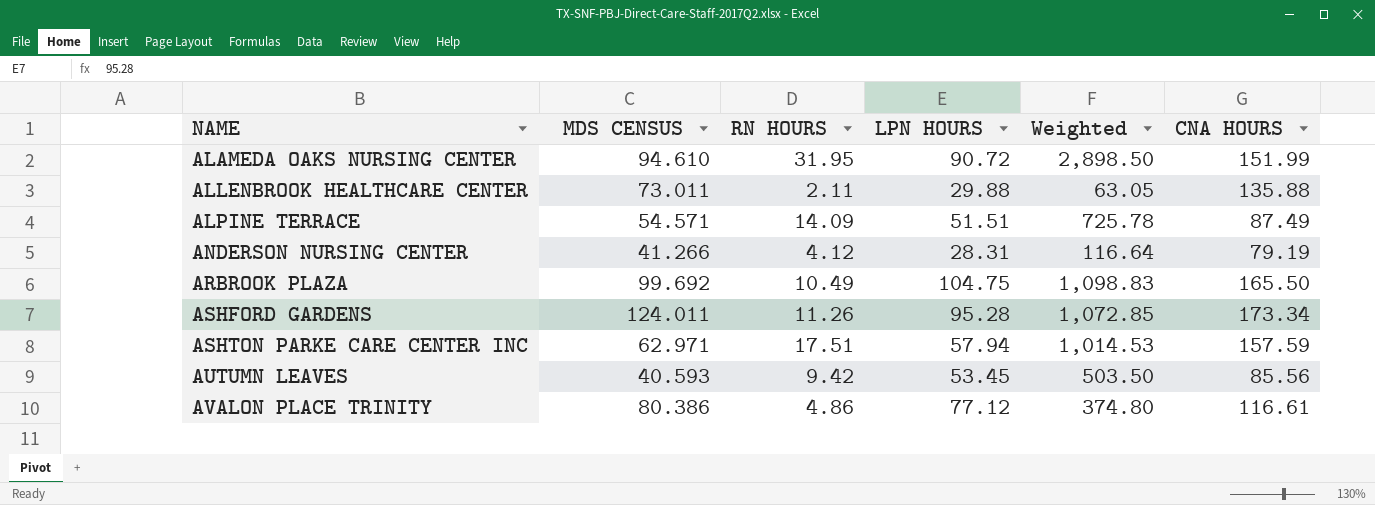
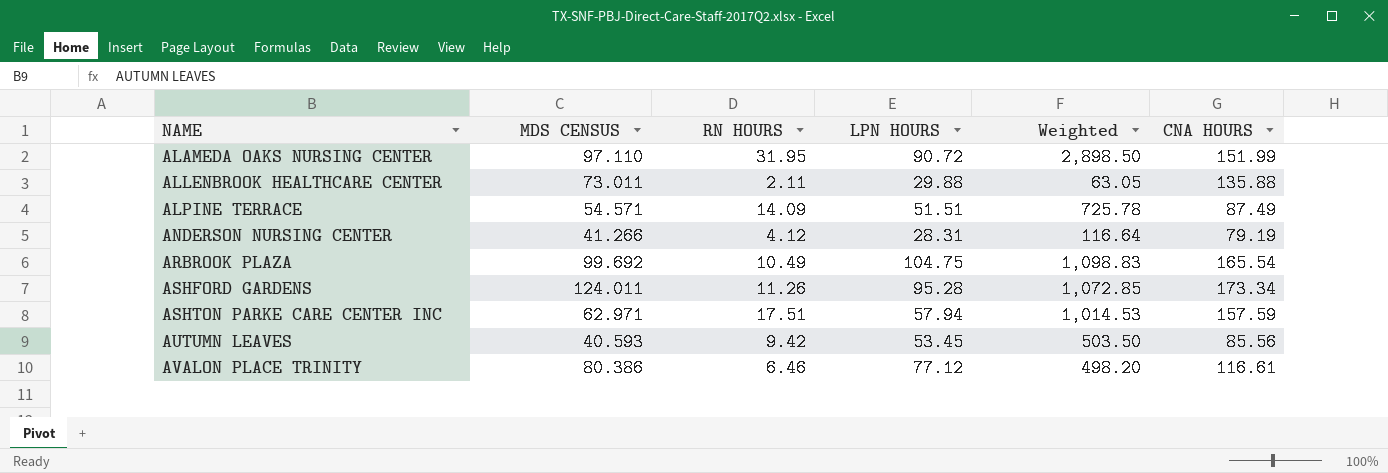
ALAMEDA OAKS NURSING CENTER | MDS CENSUS: 94.610 -> 97.110
ARBROOK PLAZA | CNA HOURS: 165.50 -> 165.54
AVALON PLACE TRINITY | RN HOURS: 4.86 -> 6.46
AVALON PLACE TRINITY | Weighted: 374.80 -> 498.20

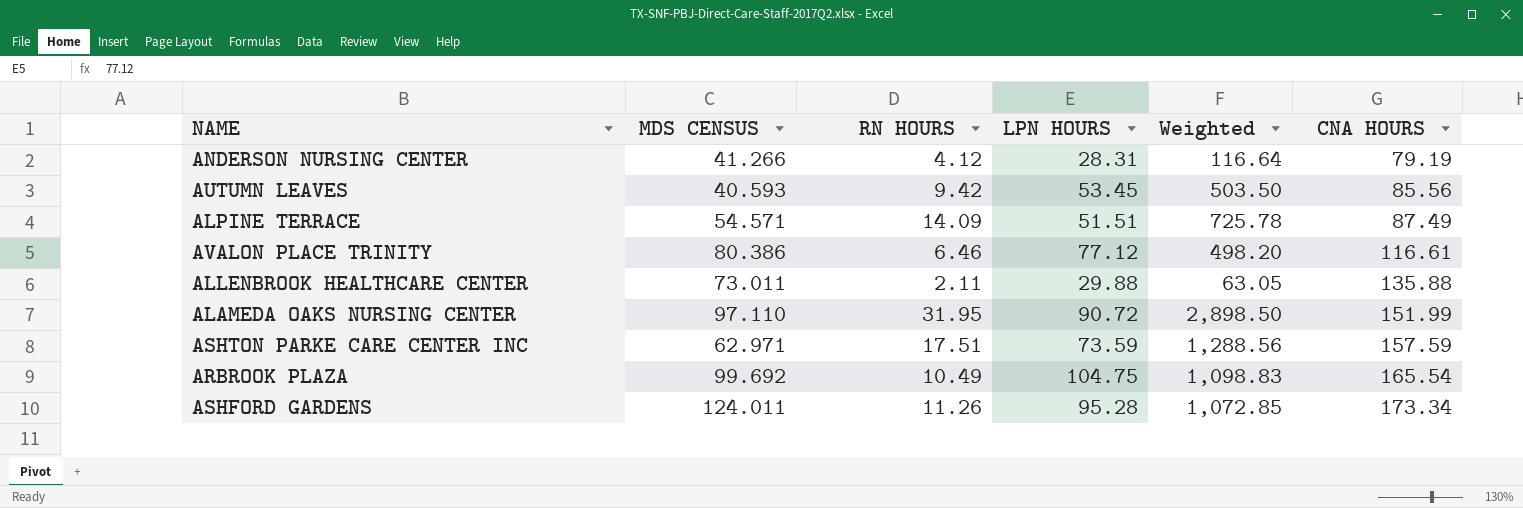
row order: NAME ascending -> CNA HOURS ascending
ASHTON PARKE CARE CENTER INC | LPN HOURS: 57.94 -> 73.59
ASHTON PARKE CARE CENTER INC | Weighted: 1,014.53 -> 1,288.56

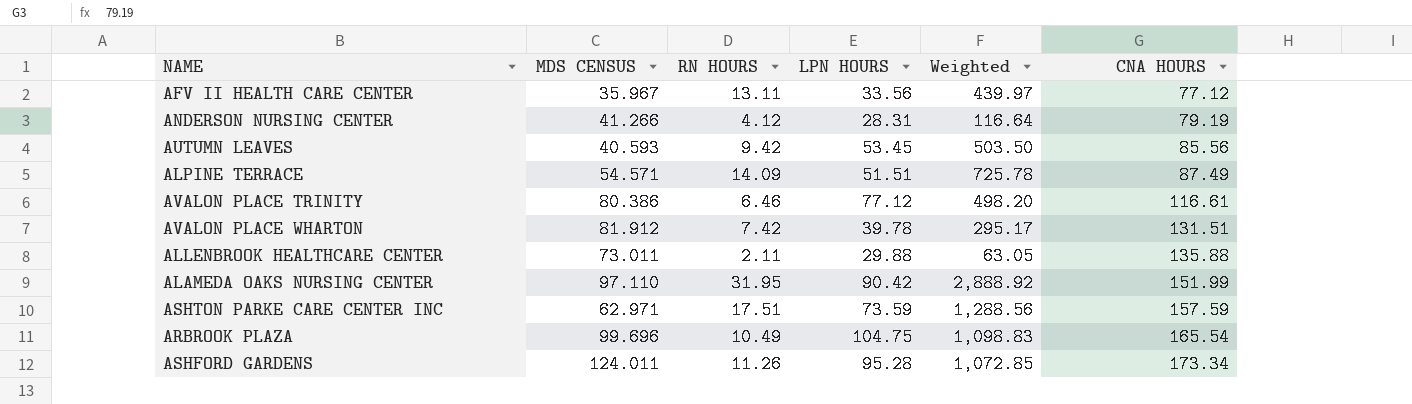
row AFV II HEALTH CARE CENTER: none -> 35.967 | 13.11 | 33.56 | 439.97 | 77.12
row AVALON PLACE WHARTON: none -> 81.912 | 7.42 | 39.78 | 295.17 | 131.51
ALAMEDA OAKS NURSING CENTER | LPN HOURS: 90.72 -> 90.42
ALAMEDA OAKS NURSING CENTER | Weighted: 2,898.50 -> 2,888.92
ARBROOK PLAZA | MDS CENSUS: 99.692 -> 99.696

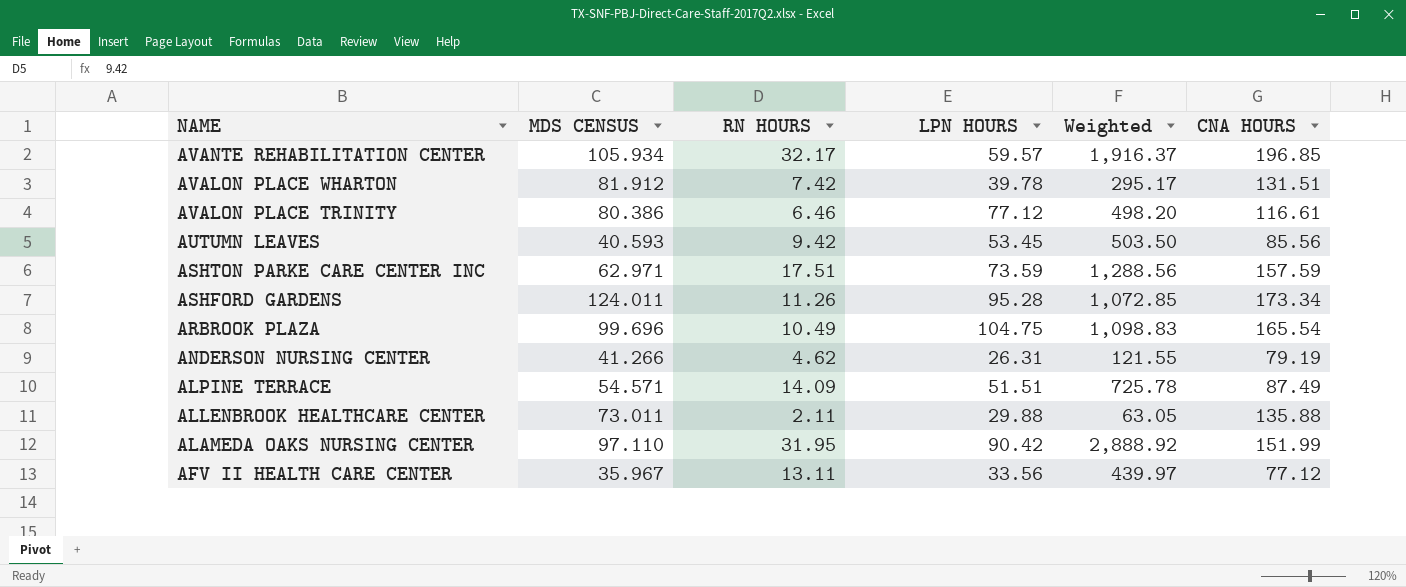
row order: CNA HOURS ascending -> NAME descending
row AVANTE REHABILITATION CENTER: none -> 105.934 | 32.17 | 59.57 | 1,916.37 | 196.85
ANDERSON NURSING CENTER | RN HOURS: 4.12 -> 4.62
ANDERSON NURSING CENTER | LPN HOURS: 28.31 -> 26.31
ANDERSON NURSING CENTER | Weighted: 116.64 -> 121.55

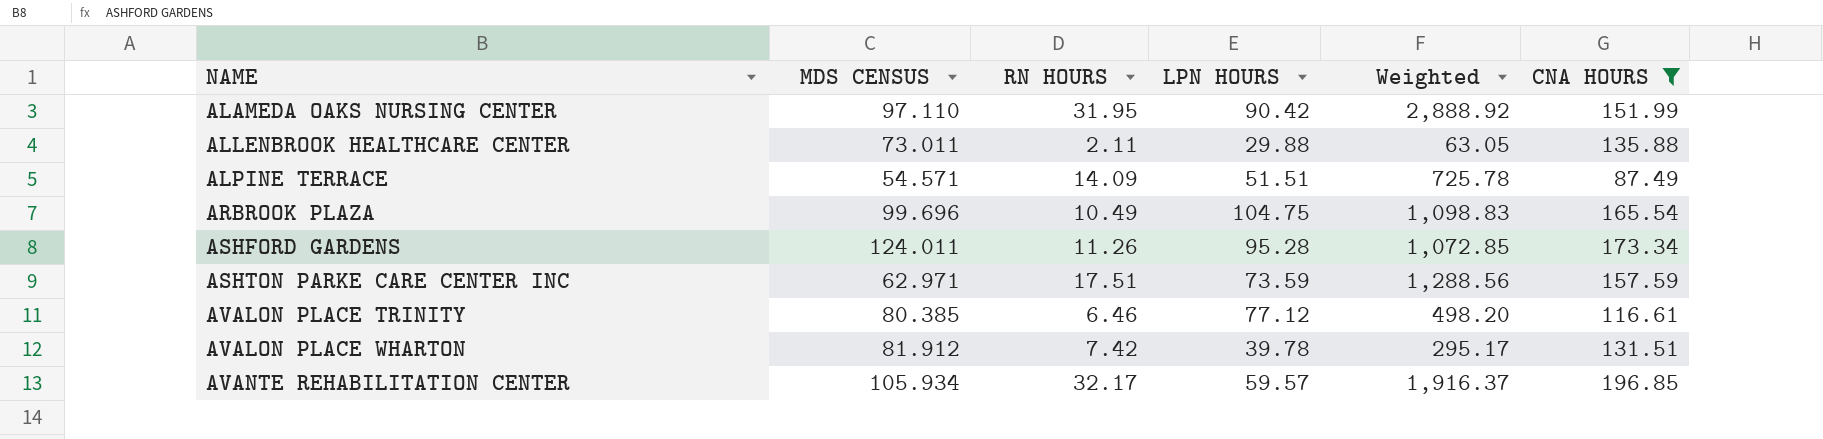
filter: none -> CNA HOURS >= 87.49
row order: NAME descending -> NAME ascending
AVALON PLACE TRINITY | MDS CENSUS: 80.386 -> 80.385

